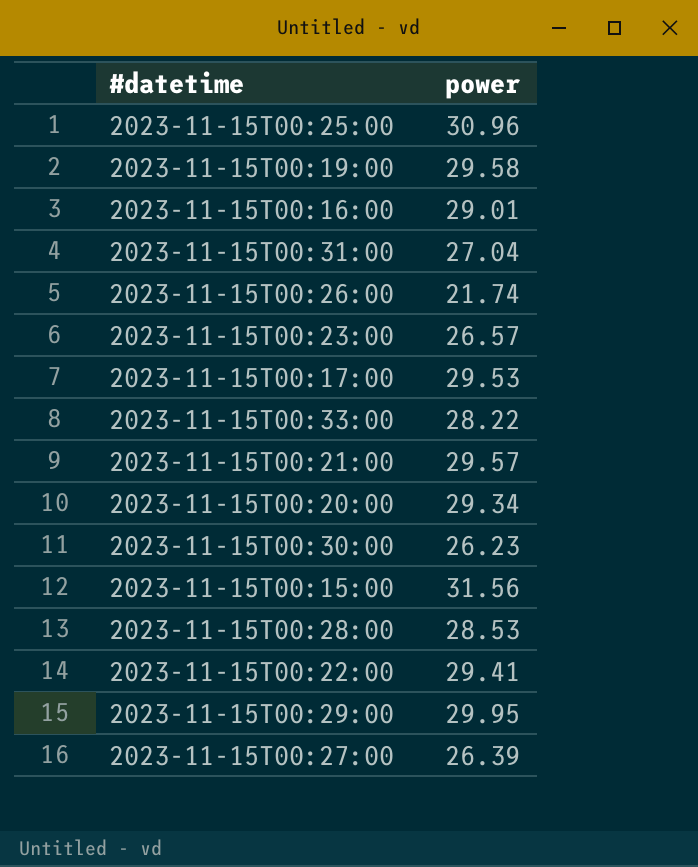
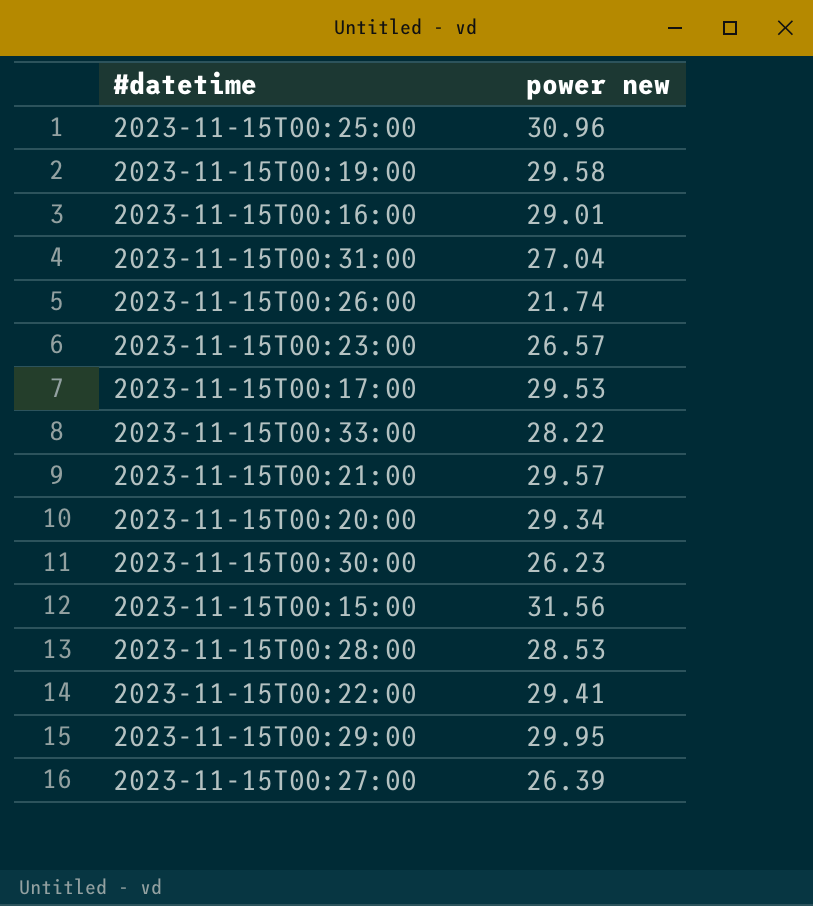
column name: power -> power new

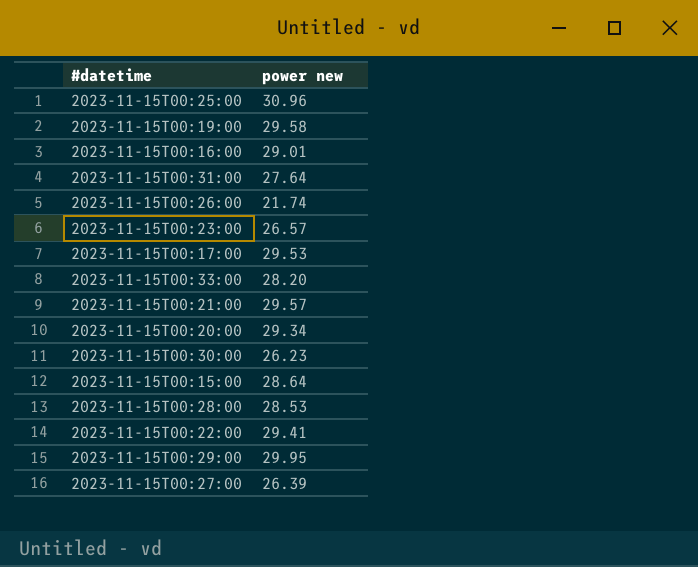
2023-11-15T00:31:00 | power new: 27.04 -> 27.64
2023-11-15T00:33:00 | power new: 28.22 -> 28.20
2023-11-15T00:15:00 | power new: 31.56 -> 28.64

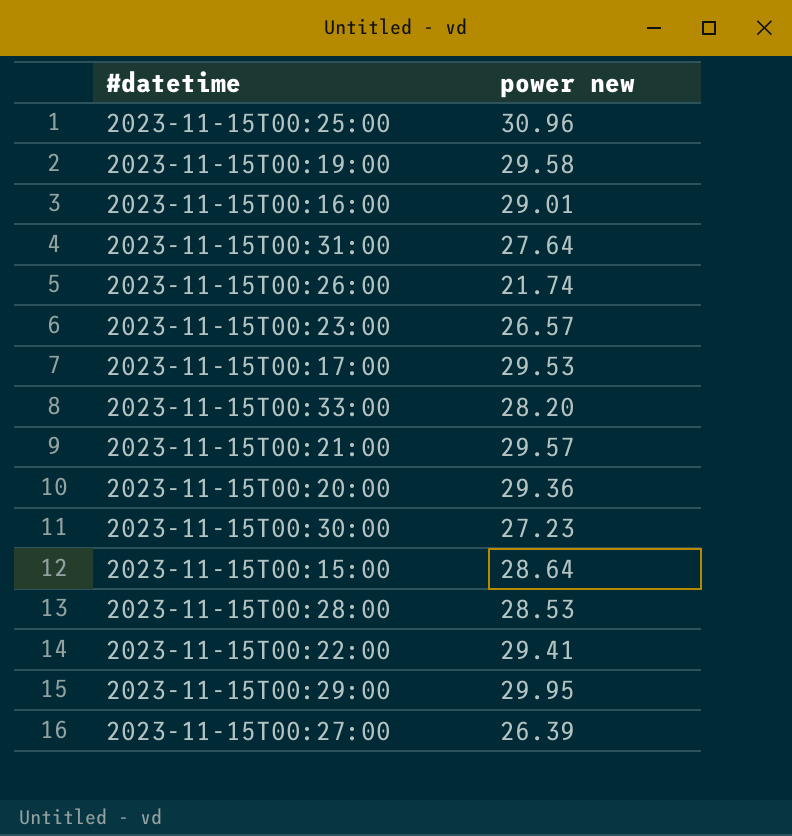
2023-11-15T00:20:00 | power new: 29.34 -> 29.36
2023-11-15T00:30:00 | power new: 26.23 -> 27.23

